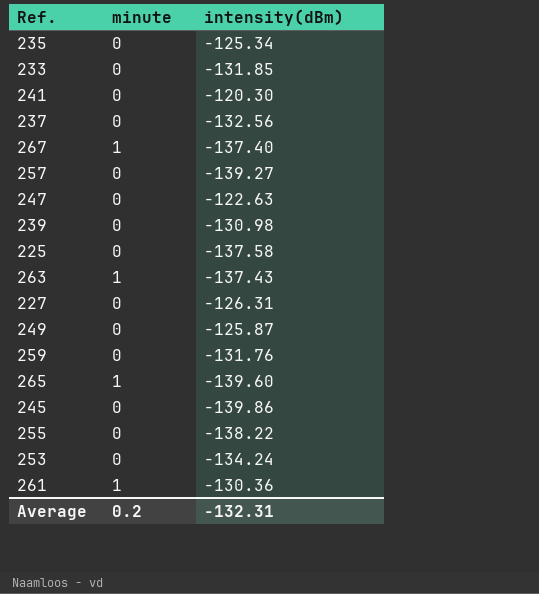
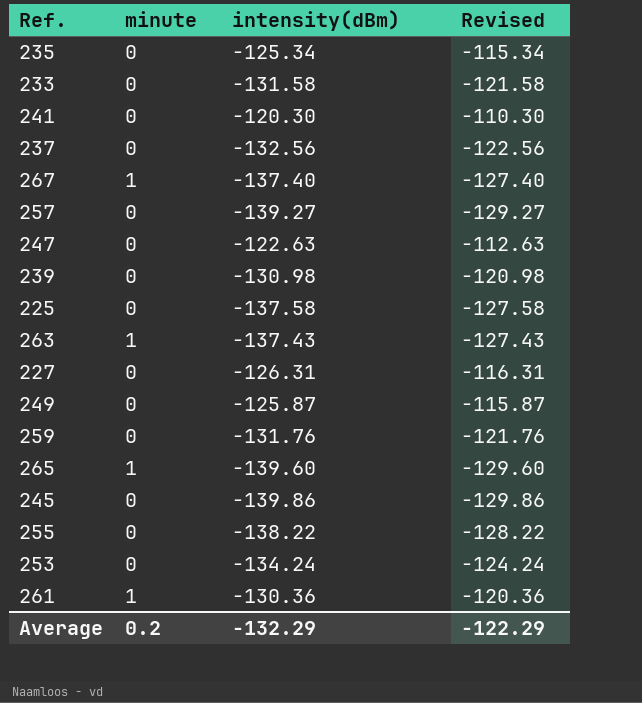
column Revised | formula: none -> [intensity(dBm)] + 10
233 | intensity(dBm): -131.85 -> -131.58
Average | intensity(dBm): -132.31 -> -132.29

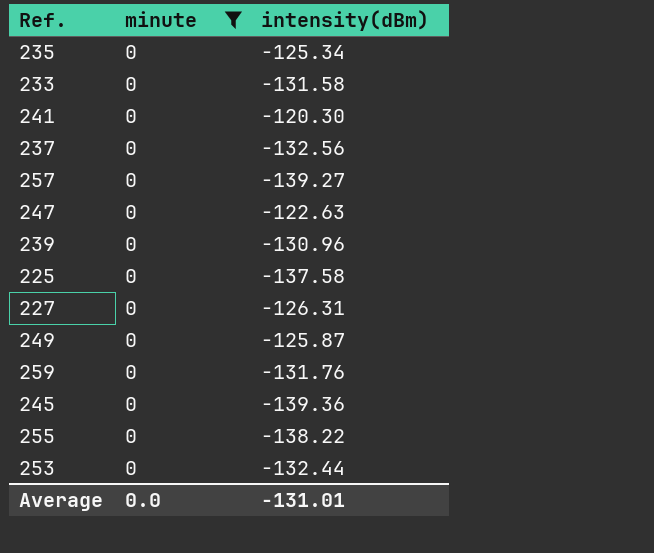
filter: none -> minute = 0
column Revised | formula: [intensity(dBm)] + 10 -> none
239 | intensity(dBm): -130.98 -> -130.96
245 | intensity(dBm): -139.86 -> -139.36
253 | intensity(dBm): -134.24 -> -132.44
Average | minute: 0.2 -> 0.0
Average | intensity(dBm): -132.29 -> -131.01

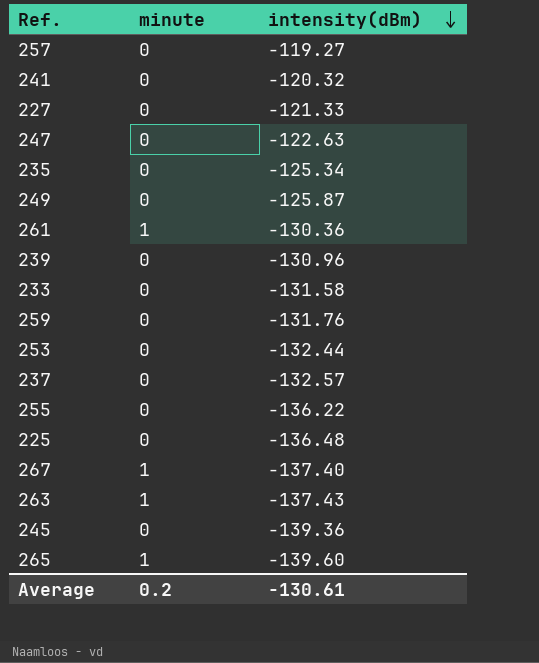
filter: minute = 0 -> none
row order: none -> intensity(dBm) descending
257 | intensity(dBm): -139.27 -> -119.27
241 | intensity(dBm): -120.30 -> -120.32
227 | intensity(dBm): -126.31 -> -121.33
237 | intensity(dBm): -132.56 -> -132.57
255 | intensity(dBm): -138.22 -> -136.22
225 | intensity(dBm): -137.58 -> -136.48
Average | minute: 0.0 -> 0.2
Average | intensity(dBm): -131.01 -> -130.61

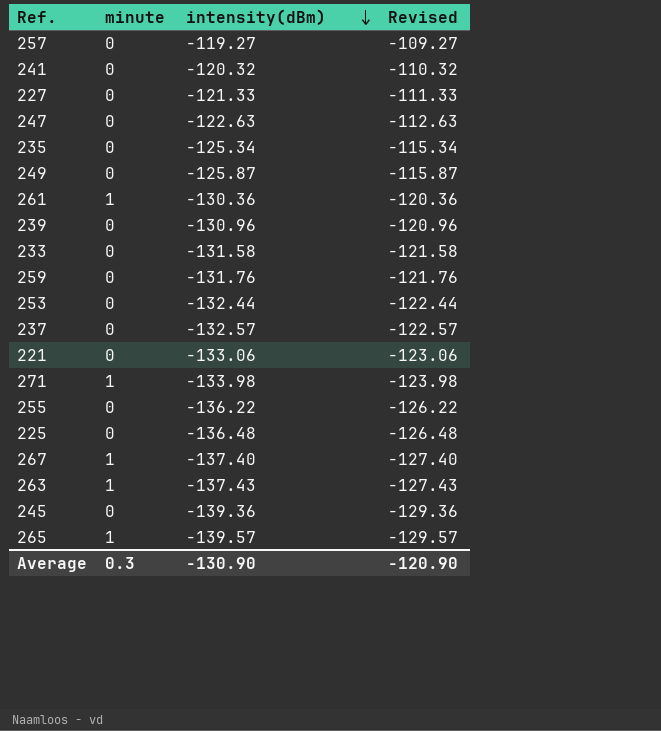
column Revised | formula: none -> [intensity(dBm)] + 10
row 221: none -> 0 | -133.06 | -123.06
row 271: none -> 1 | -133.98 | -123.98
265 | intensity(dBm): -139.60 -> -139.57
Average | minute: 0.2 -> 0.3
Average | intensity(dBm): -130.61 -> -130.90

